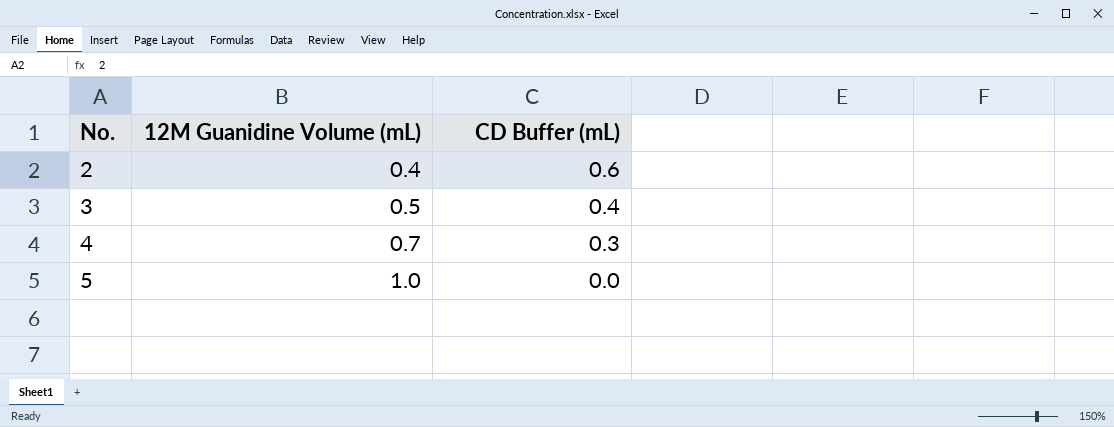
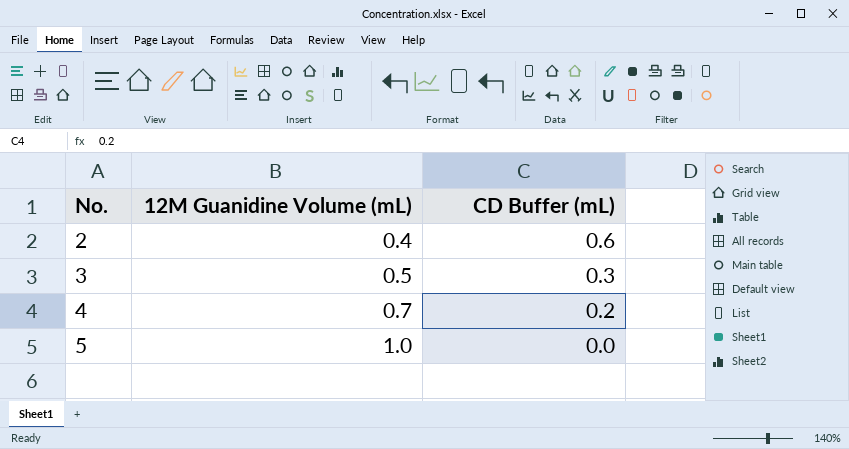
3 | CD Buffer (mL): 0.4 -> 0.3
4 | CD Buffer (mL): 0.3 -> 0.2

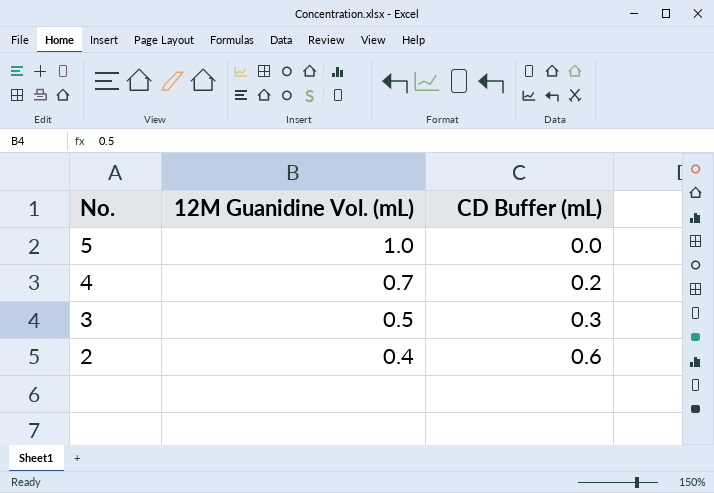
row order: No. ascending -> No. descending
column name: 12M Guanidine Volume (mL) -> 12M Guanidine Vol. (mL)

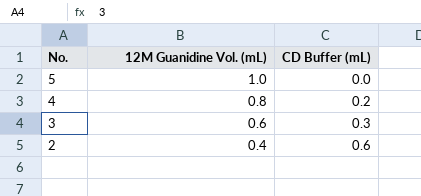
4 | 12M Guanidine Vol. (mL): 0.7 -> 0.8
3 | 12M Guanidine Vol. (mL): 0.5 -> 0.6

